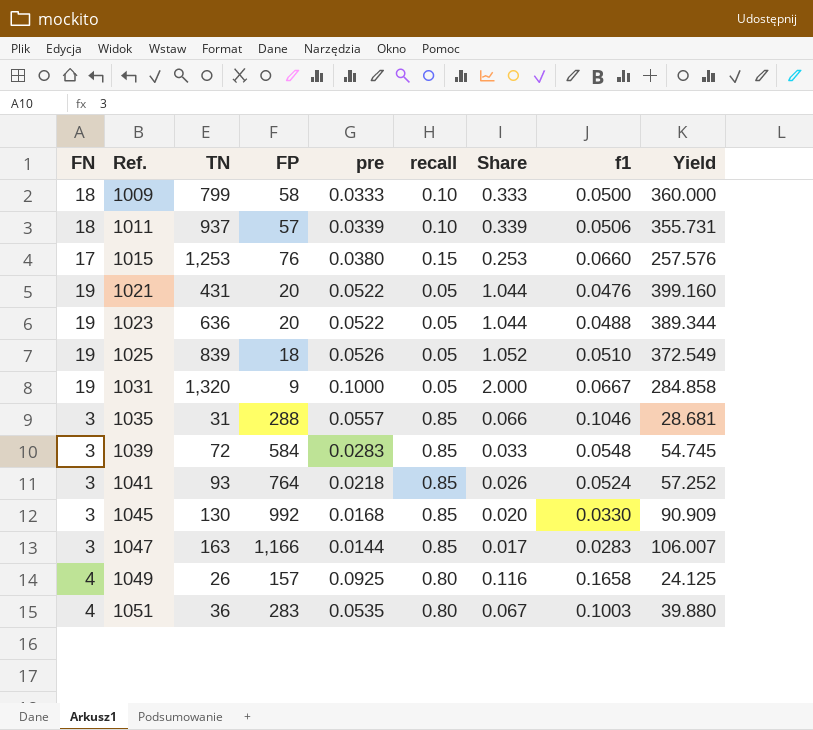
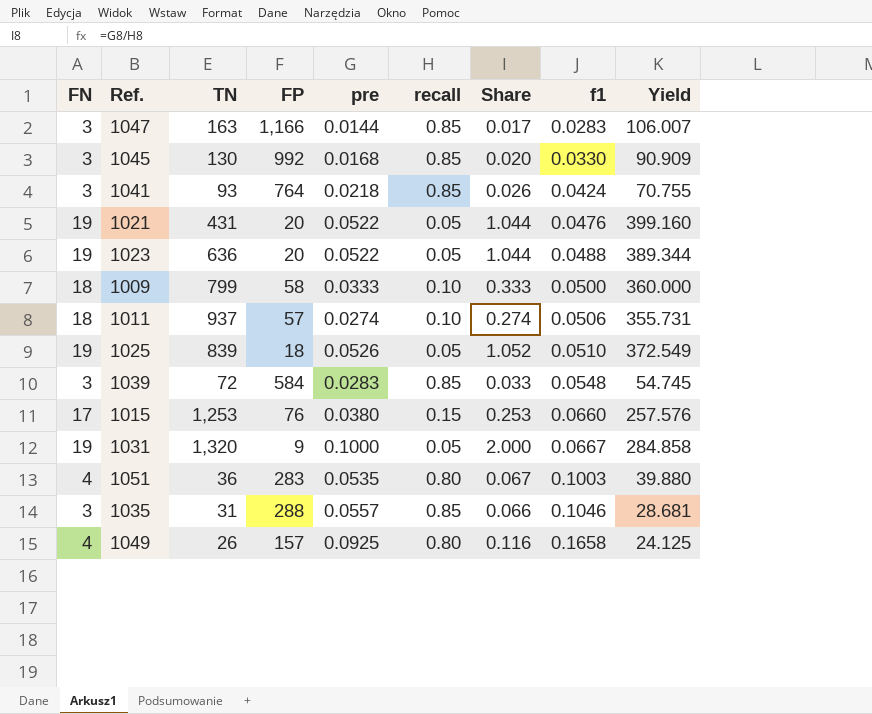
row order: Ref. ascending -> f1 ascending
1041 | f1: 0.0524 -> 0.0424
1041 | Yield: 57.252 -> 70.755
1011 | pre: 0.0339 -> 0.0274
1011 | Share: 0.339 -> 0.274

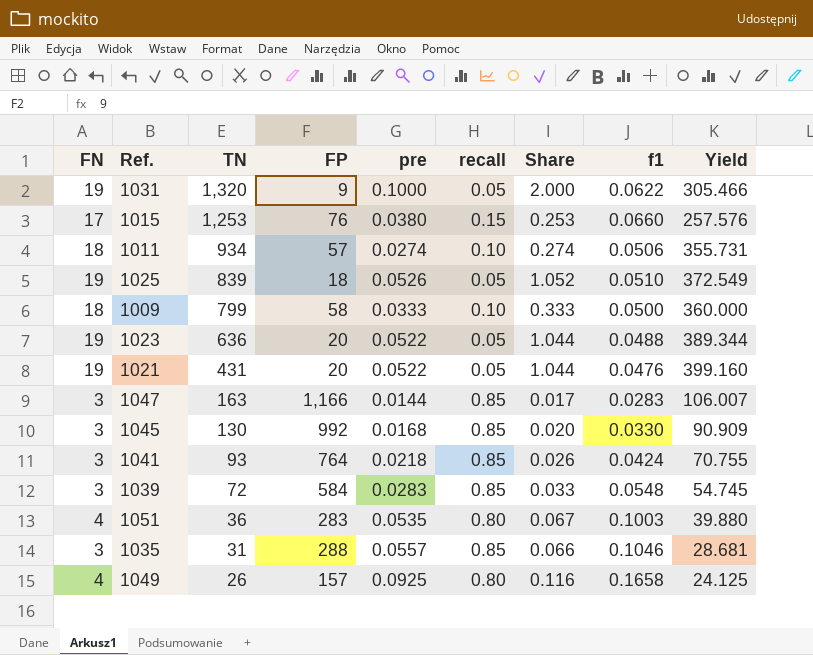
row order: f1 ascending -> TN descending
1031 | f1: 0.0667 -> 0.0622
1031 | Yield: 284.858 -> 305.466
1011 | TN: 937 -> 934

